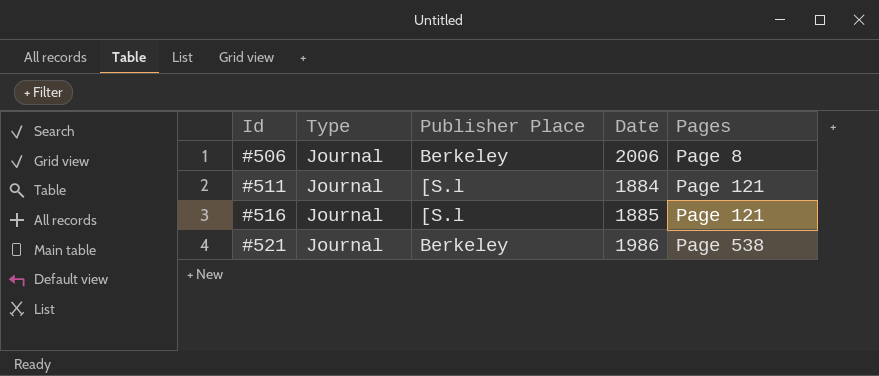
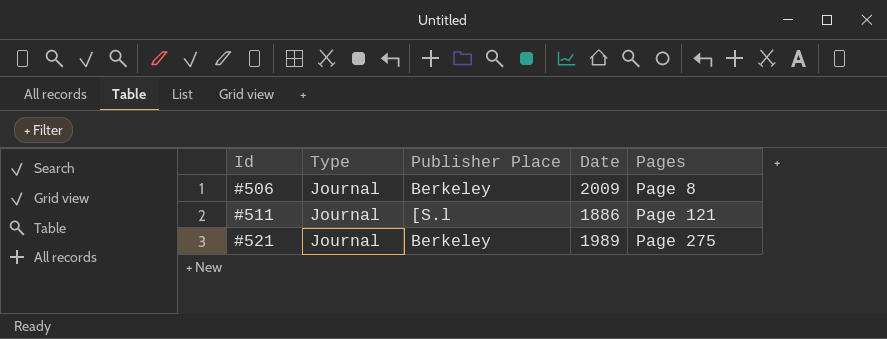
row #516: Journal | [S.l | 1885 | Page 121 -> none
#506 | Date: 2006 -> 2009
#511 | Date: 1884 -> 1886
#521 | Date: 1986 -> 1989
#521 | Pages: Page 538 -> Page 275

